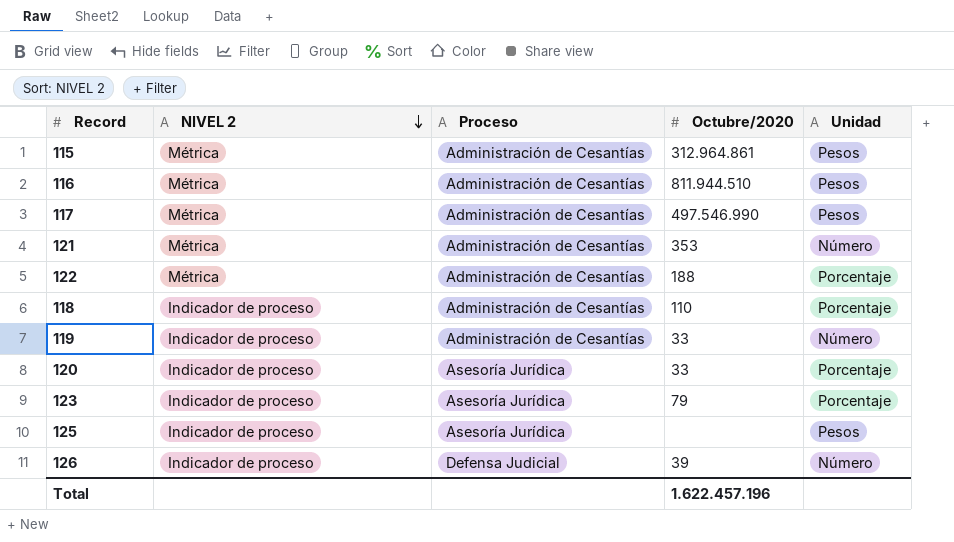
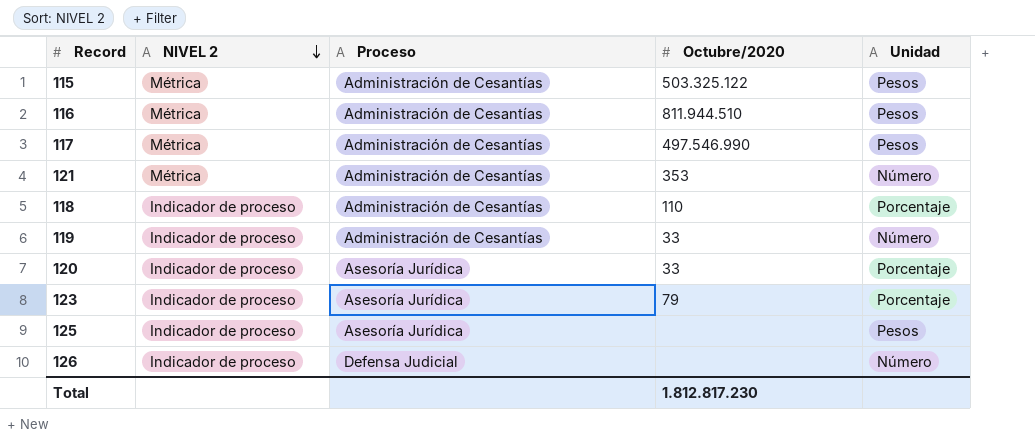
row 122: Métrica | Administración de Cesantías | 188 | Porcentaje -> none
115 | Octubre/2020: 312.964.861 -> 503.325.122
126 | Octubre/2020: 39 -> none
Total | Octubre/2020: 1.622.457.196 -> 1.812.817.230

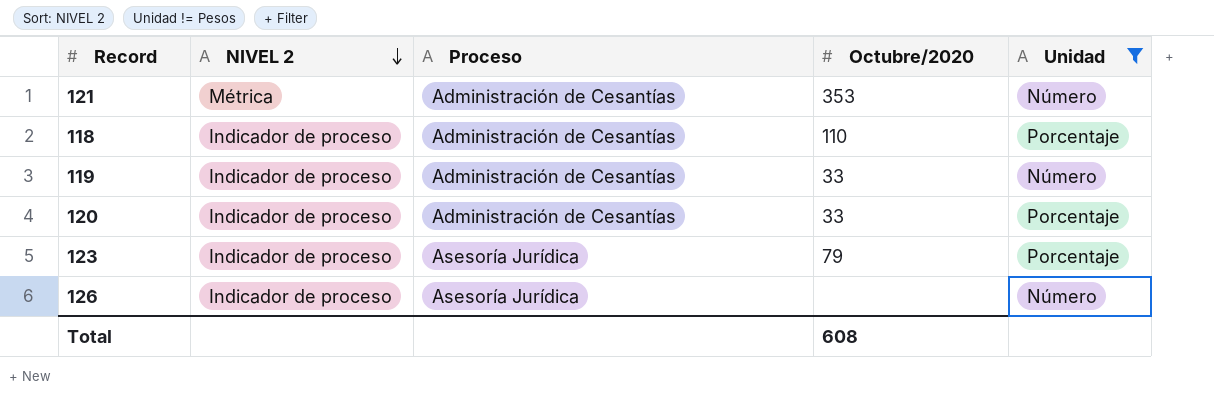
filter: none -> Unidad != Pesos
120 | Proceso: Asesoría Jurídica -> Administración de Cesantías
126 | Proceso: Defensa Judicial -> Asesoría Jurídica
Total | Octubre/2020: 1.812.817.230 -> 608

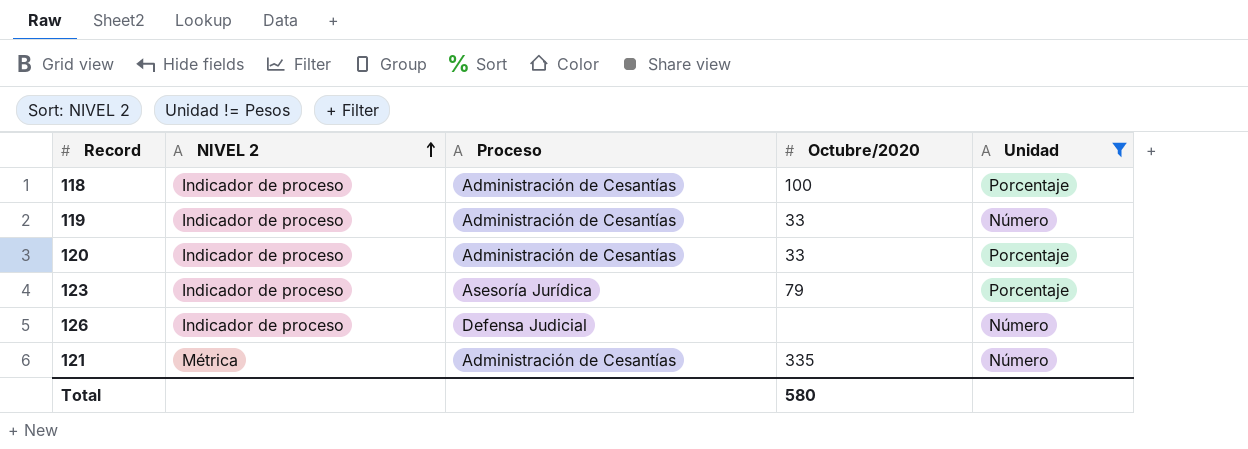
row order: NIVEL 2 descending -> NIVEL 2 ascending
118 | Octubre/2020: 110 -> 100
126 | Proceso: Asesoría Jurídica -> Defensa Judicial
121 | Octubre/2020: 353 -> 335
Total | Octubre/2020: 608 -> 580

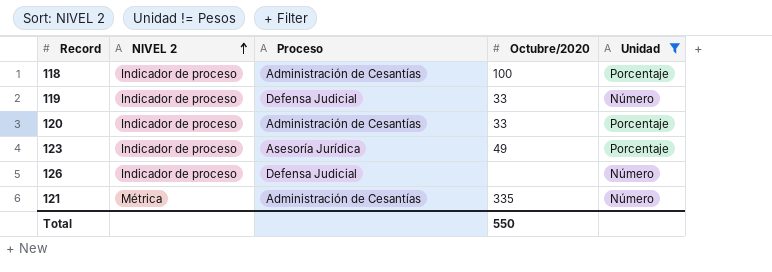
119 | Proceso: Administración de Cesantías -> Defensa Judicial
123 | Octubre/2020: 79 -> 49
Total | Octubre/2020: 580 -> 550

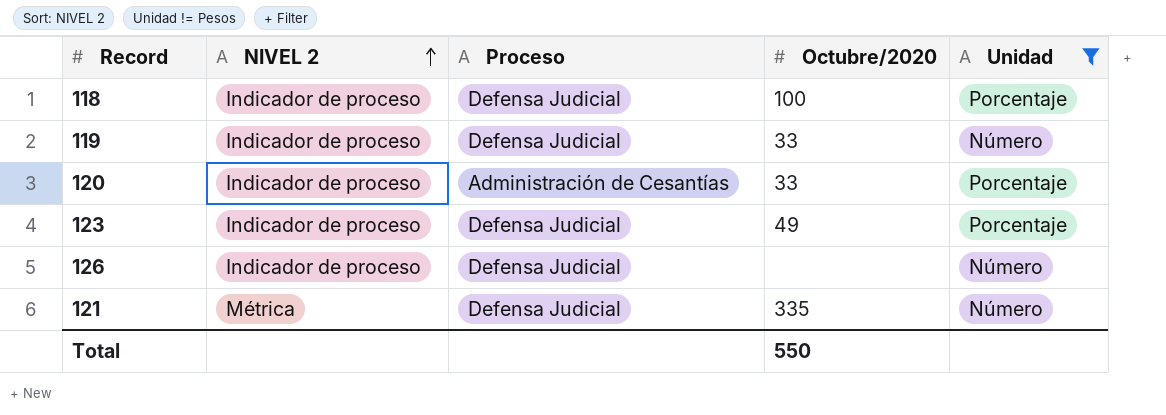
118 | Proceso: Administración de Cesantías -> Defensa Judicial
123 | Proceso: Asesoría Jurídica -> Defensa Judicial
121 | Proceso: Administración de Cesantías -> Defensa Judicial

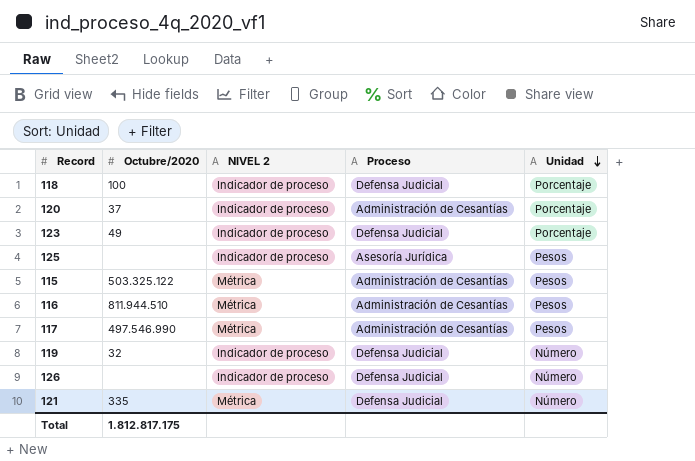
filter: Unidad != Pesos -> none
row order: NIVEL 2 ascending -> Unidad descending
column Octubre/2020 | position: 4 -> 2
120 | Octubre/2020: 33 -> 37
119 | Octubre/2020: 33 -> 32
Total | Octubre/2020: 550 -> 1.812.817.175

